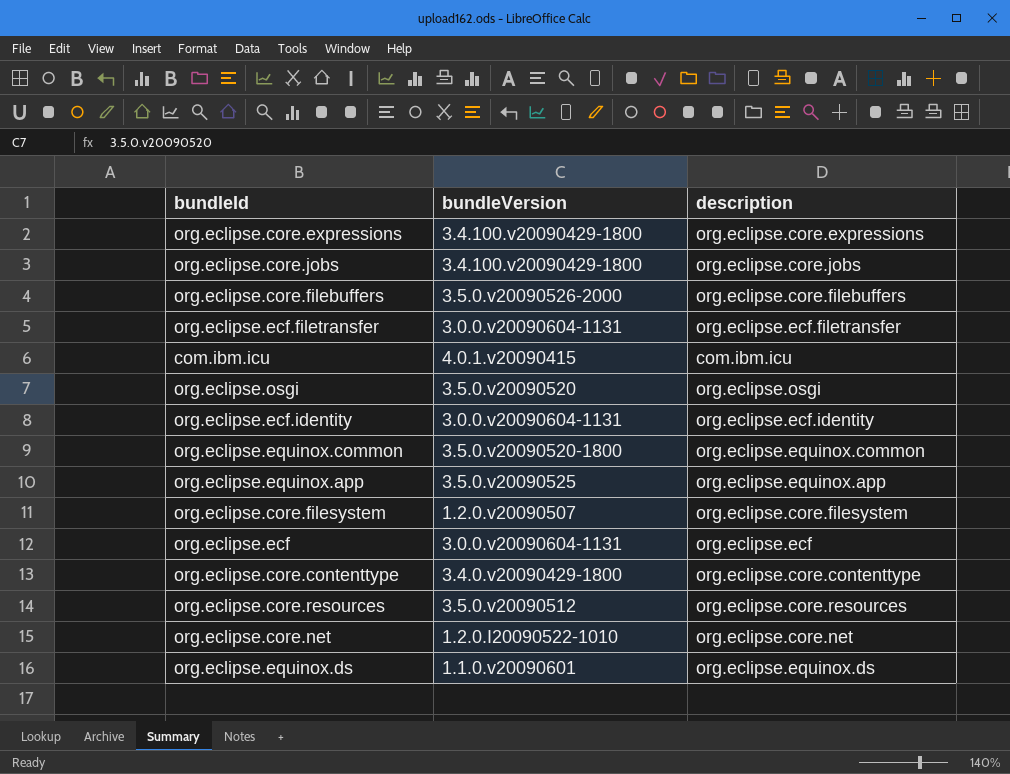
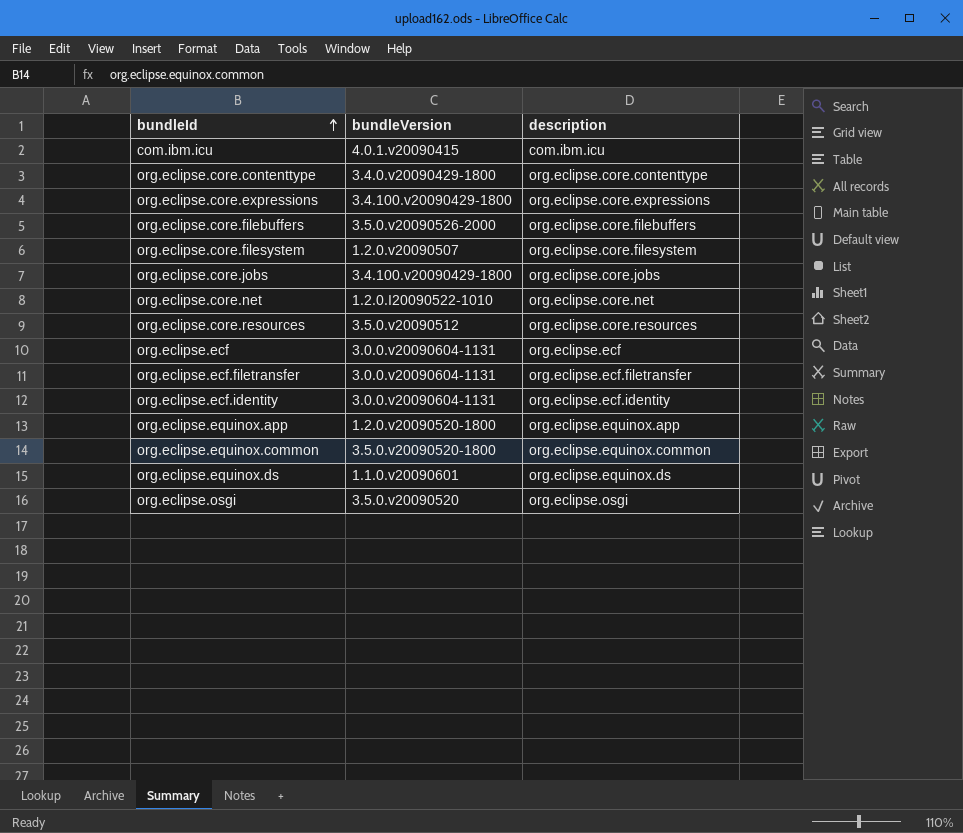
row order: none -> bundleId ascending
org.eclipse.equinox.app | bundleVersion: 3.5.0.v20090525 -> 1.2.0.v20090520-1800

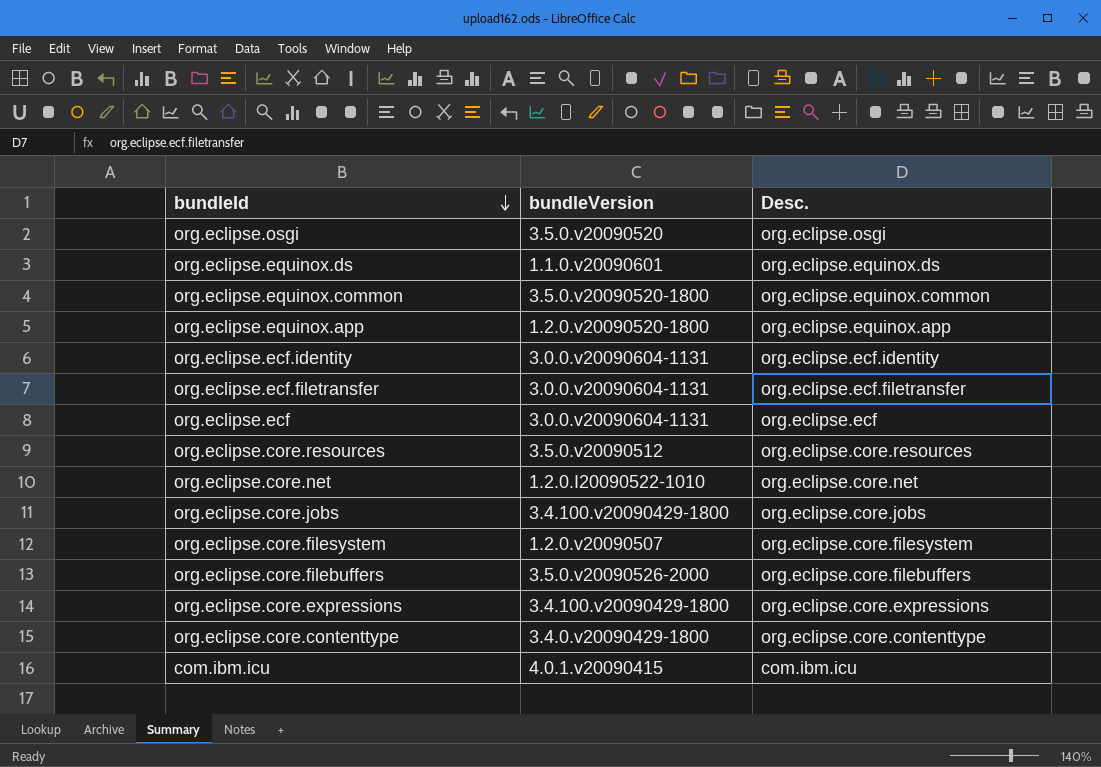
row order: bundleId ascending -> bundleId descending
column name: description -> Desc.

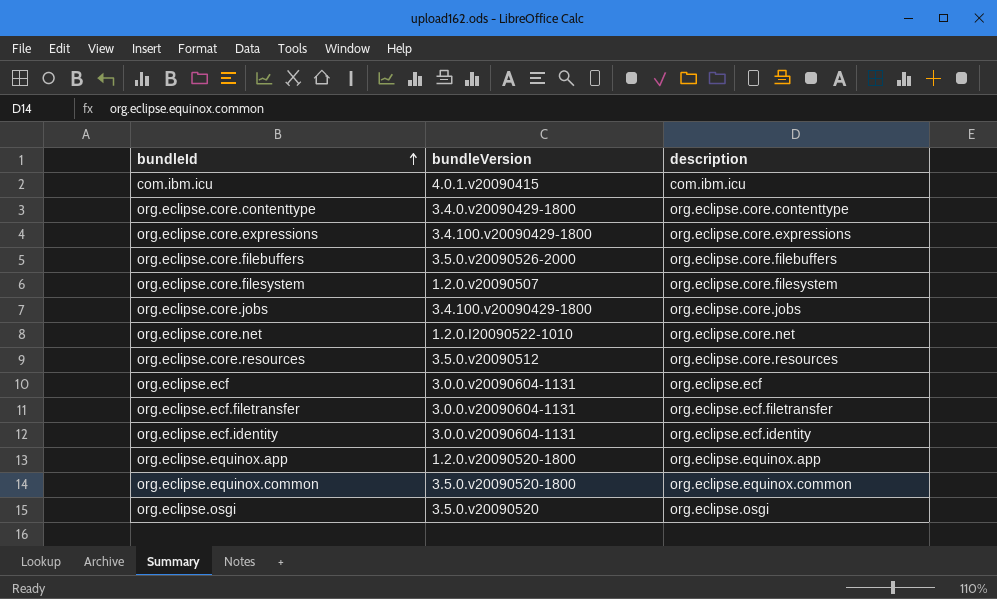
row order: bundleId descending -> bundleId ascending
column name: Desc. -> description
row org.eclipse.equinox.ds: 1.1.0.v20090601 | org.eclipse.equinox.ds -> none

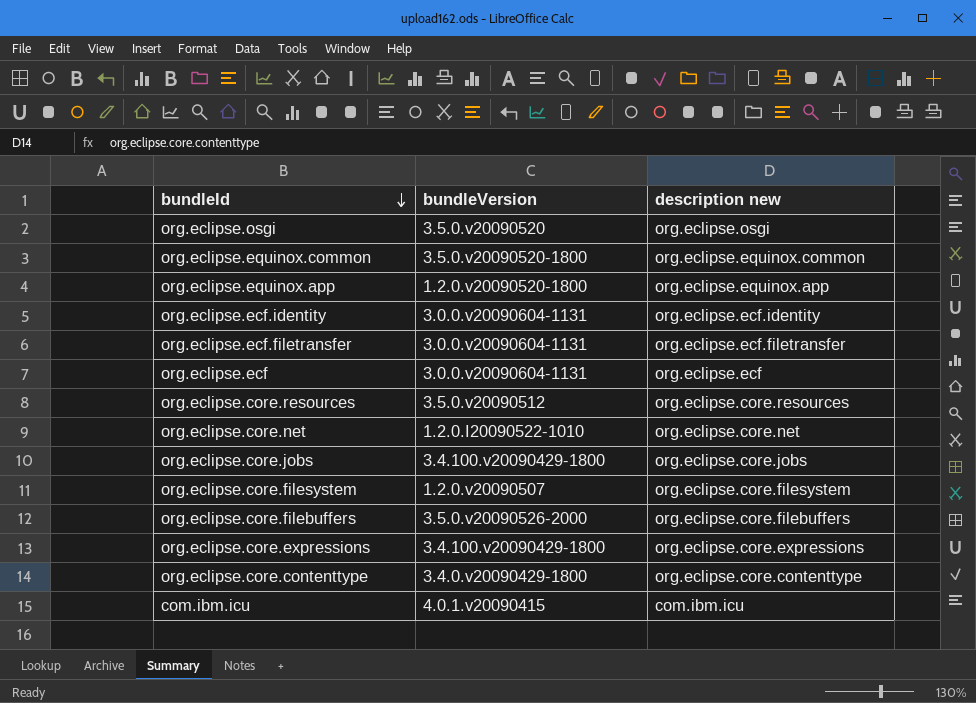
row order: bundleId ascending -> bundleId descending
column name: description -> description new

